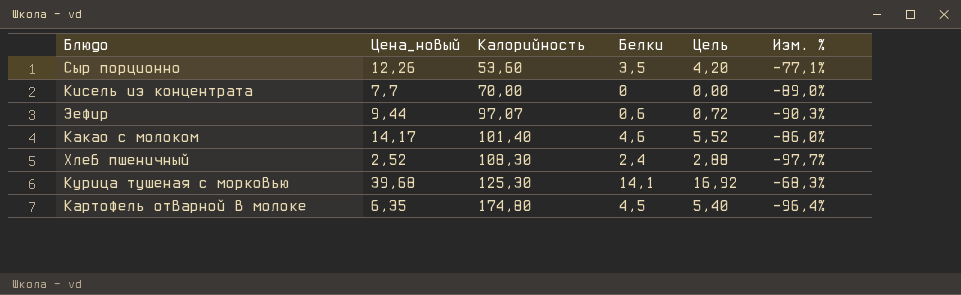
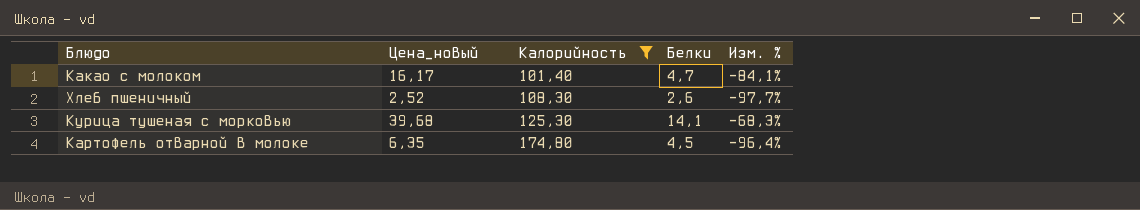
filter: none -> Калорийность >= 101,40
column Цель | formula: [Белки] * 1,2 -> none
Какао с молоком | Цена_новый: 14,17 -> 16,17
Какао с молоком | Белки: 4,6 -> 4,7
Какао с молоком | Изм. %: -86,0% -> -84,1%
Хлеб пшеничный | Белки: 2,4 -> 2,6

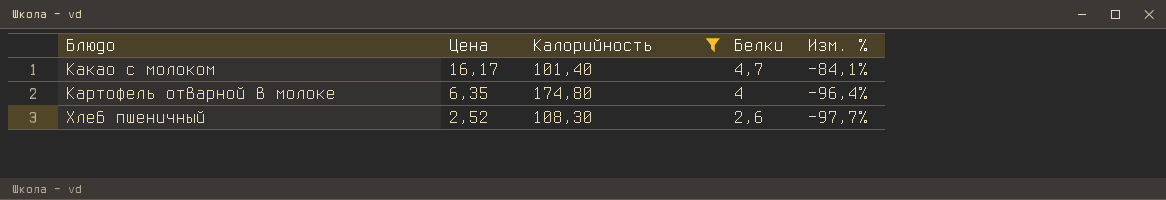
row order: Калорийность ascending -> Блюдо ascending
column name: Цена_новый -> Цена
row Курица тушеная с морковью: 39,68 | 125,30 | 14,1 | -68,3% -> none
Картофель отварной в молоке | Белки: 4,5 -> 4

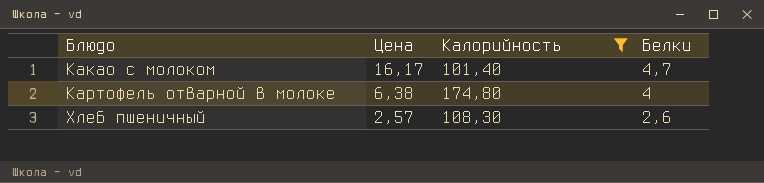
column Изм. % | formula: ([Цена] - [Калорийность]) / [Калорийность] -> none
Картофель отварной в молоке | Цена: 6,35 -> 6,38
Хлеб пшеничный | Цена: 2,52 -> 2,57

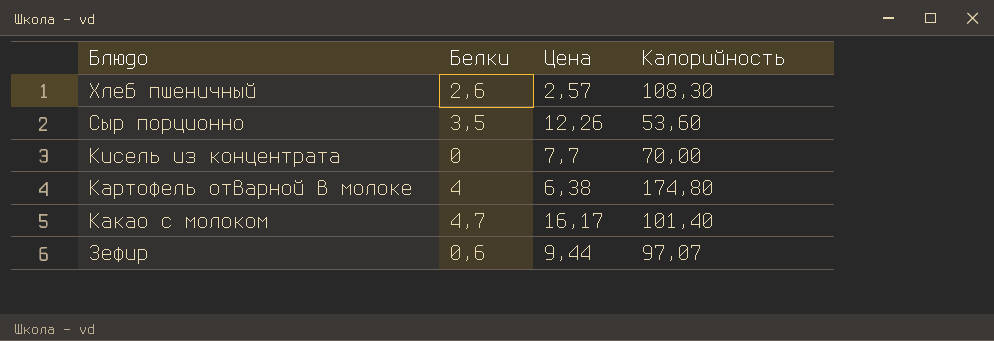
filter: Калорийность >= 101,40 -> none
row order: Блюдо ascending -> Блюдо descending
column Белки | position: 4 -> 2

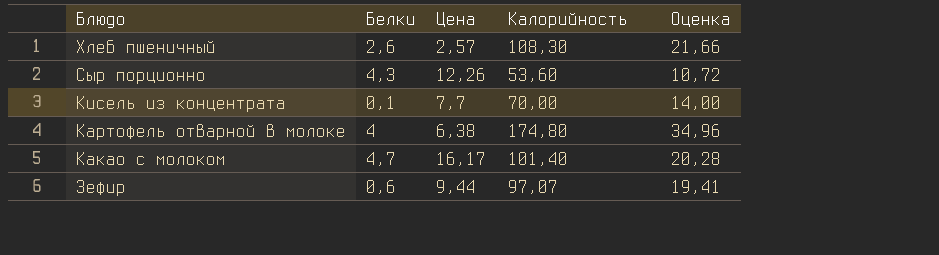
column Оценка | formula: none -> [Калорийность] * 0,2
Сыр порционно | Белки: 3,5 -> 4,3
Кисель из концентрата | Белки: 0 -> 0,1

